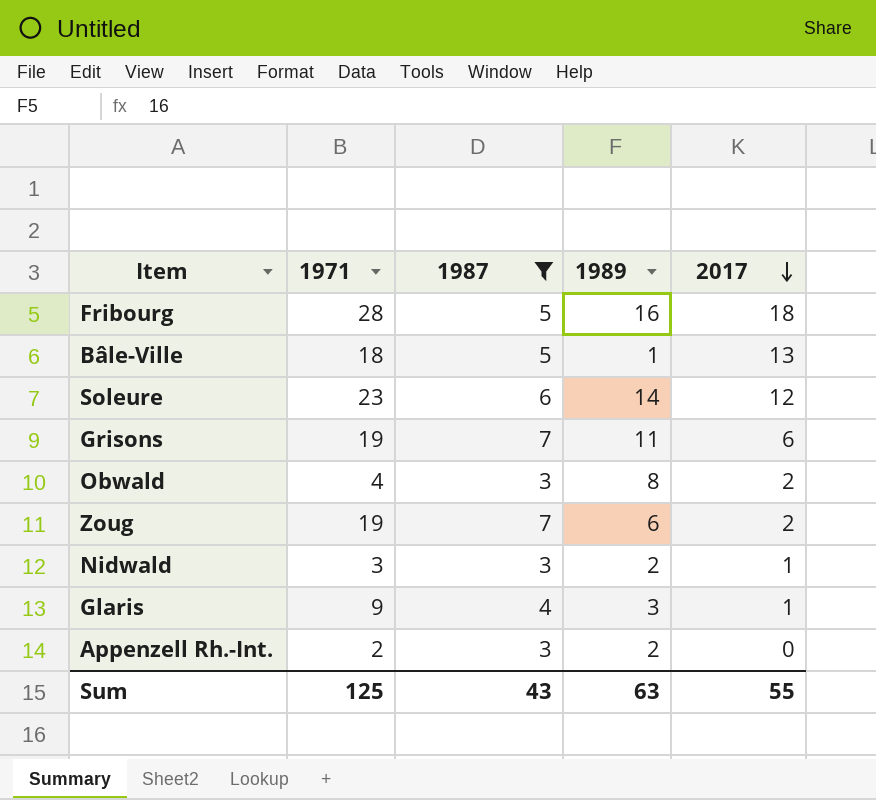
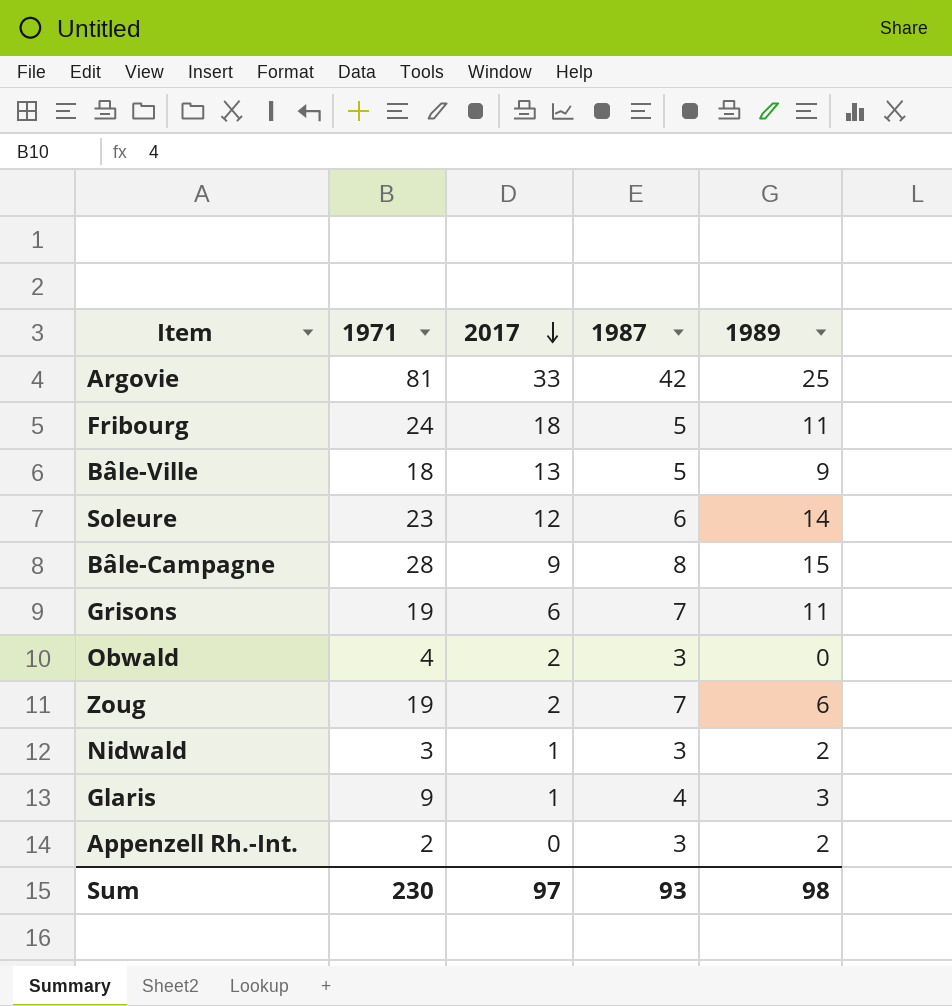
filter: 1987 <= 7 -> none
column 2017 | position: 5 -> 3
Fribourg | 1971: 28 -> 24
Fribourg | 1989: 16 -> 11
Bâle-Ville | 1989: 1 -> 9
Obwald | 1989: 8 -> 0
Sum | 1971: 125 -> 230
Sum | 2017: 55 -> 97
Sum | 1987: 43 -> 93
Sum | 1989: 63 -> 98

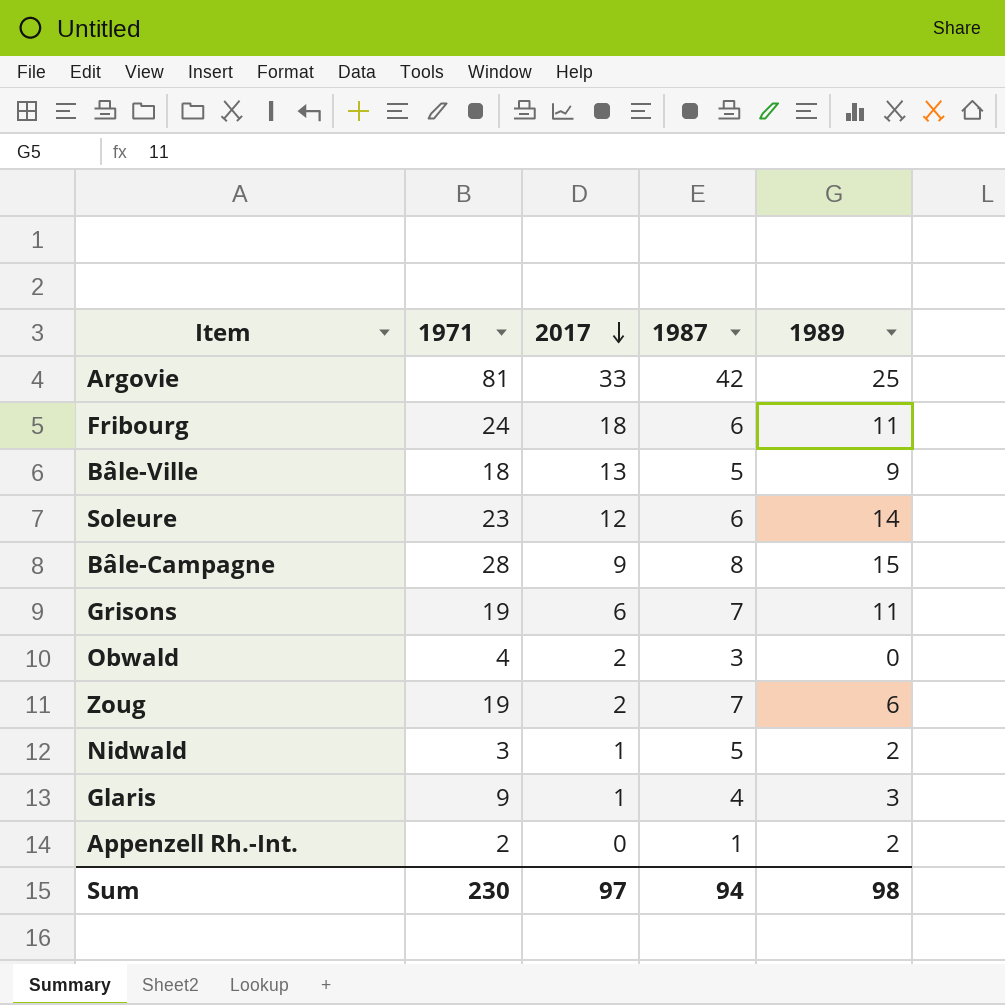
Fribourg | 1987: 5 -> 6
Nidwald | 1987: 3 -> 5
Appenzell Rh.-Int. | 1987: 3 -> 1
Sum | 1987: 93 -> 94

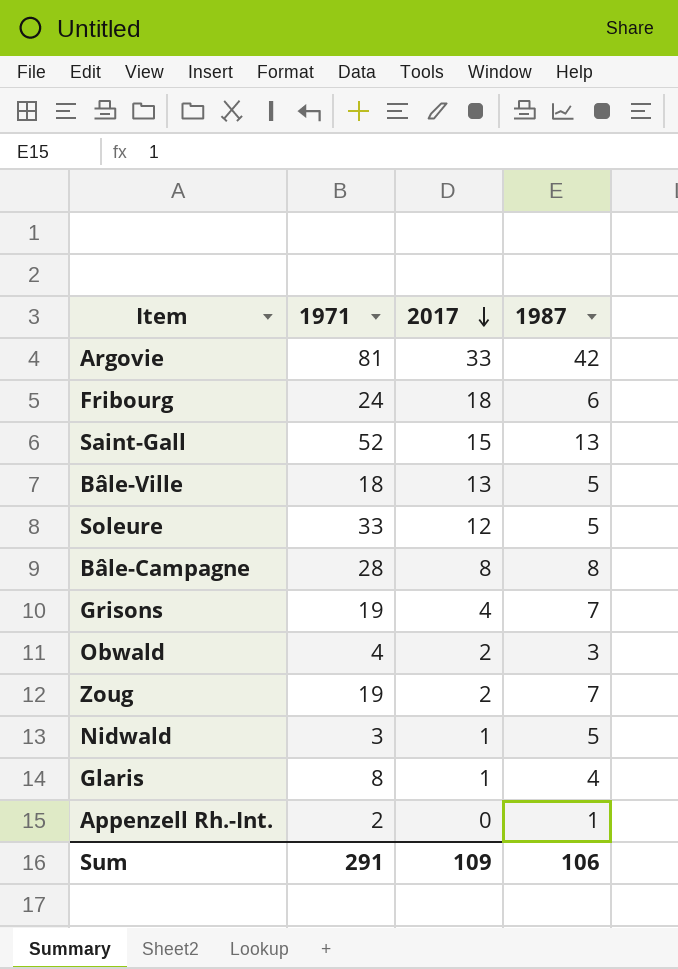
column 1989 | position: 5 -> none
row Saint-Gall: none -> 52 | 15 | 13
Soleure | 1971: 23 -> 33
Soleure | 1987: 6 -> 5
Bâle-Campagne | 2017: 9 -> 8
Grisons | 2017: 6 -> 4
Glaris | 1971: 9 -> 8
Sum | 1971: 230 -> 291
Sum | 2017: 97 -> 109
Sum | 1987: 94 -> 106

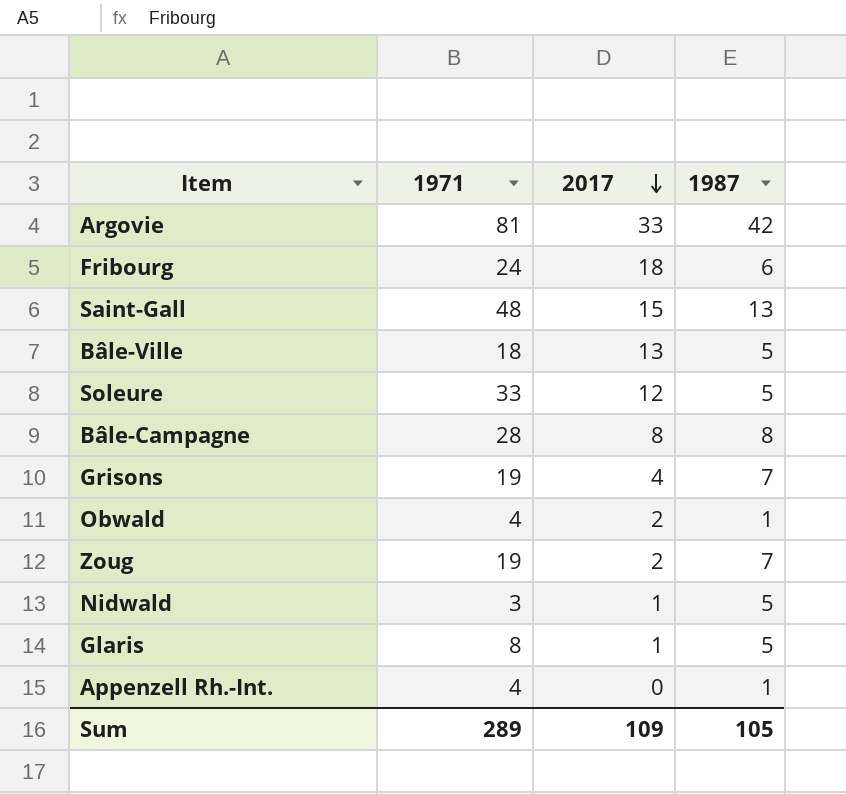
Saint-Gall | 1971: 52 -> 48
Obwald | 1987: 3 -> 1
Glaris | 1987: 4 -> 5
Appenzell Rh.-Int. | 1971: 2 -> 4
Sum | 1971: 291 -> 289
Sum | 1987: 106 -> 105

